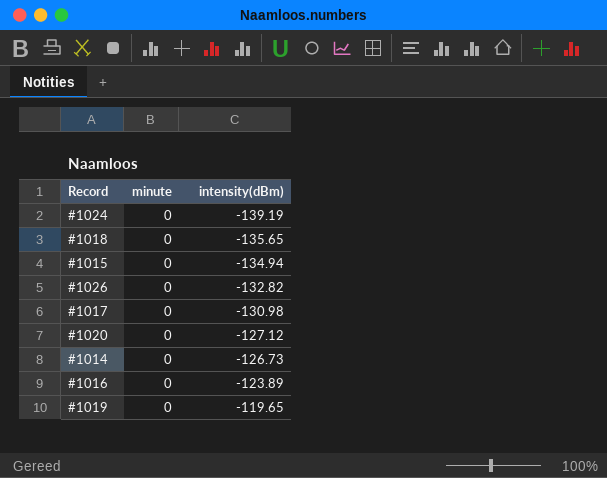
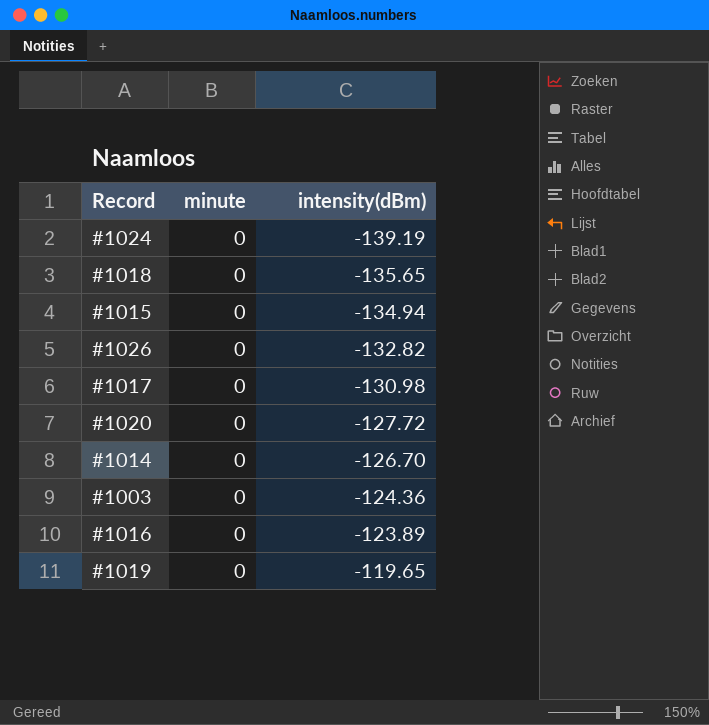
#1020 | intensity(dBm): -127.12 -> -127.72
#1014 | intensity(dBm): -126.73 -> -126.70
row #1003: none -> 0 | -124.36

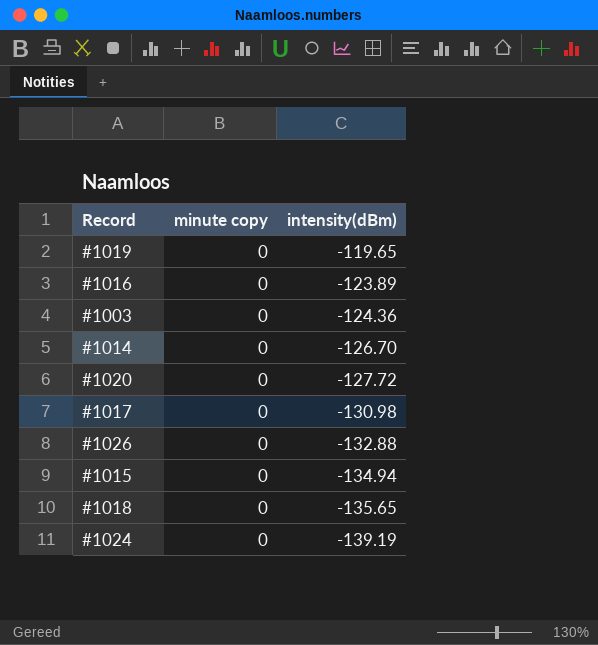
row order: intensity(dBm) ascending -> intensity(dBm) descending
column name: minute -> minute copy
#1026 | intensity(dBm): -132.82 -> -132.88

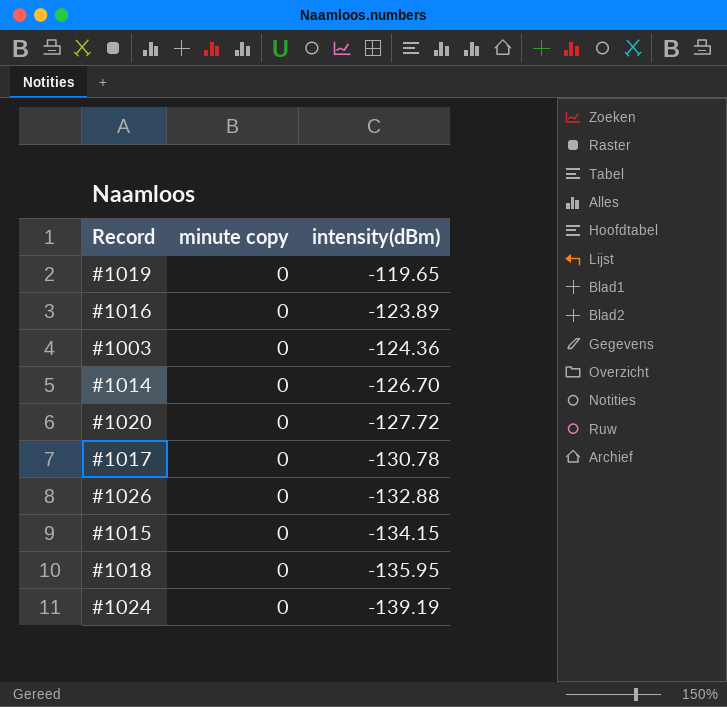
#1017 | intensity(dBm): -130.98 -> -130.78
#1015 | intensity(dBm): -134.94 -> -134.15
#1018 | intensity(dBm): -135.65 -> -135.95

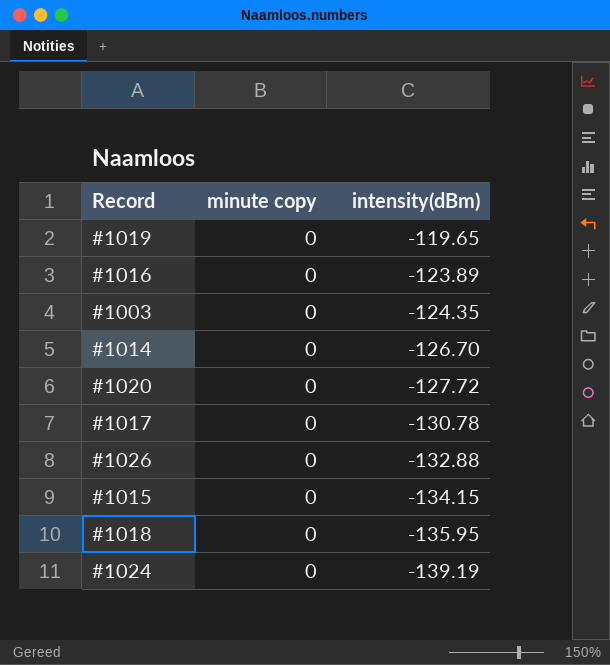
#1003 | intensity(dBm): -124.36 -> -124.35

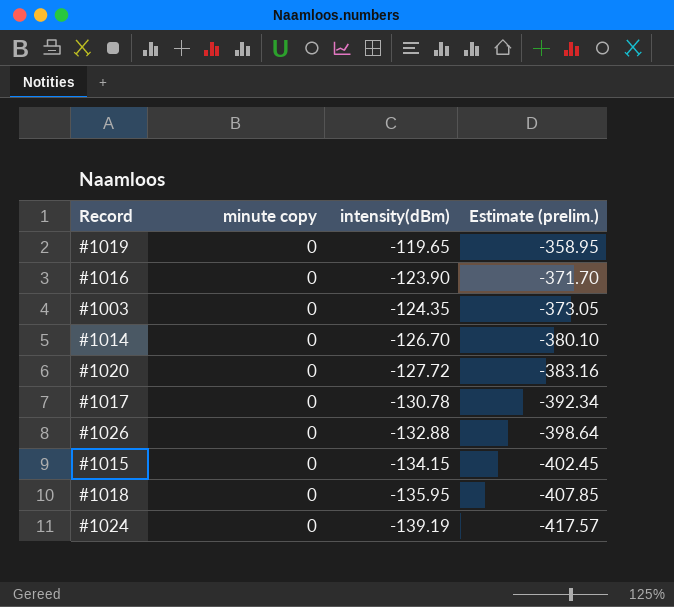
column Estimate (prelim.) | formula: none -> [intensity(dBm)] * 3
#1016 | intensity(dBm): -123.89 -> -123.90

